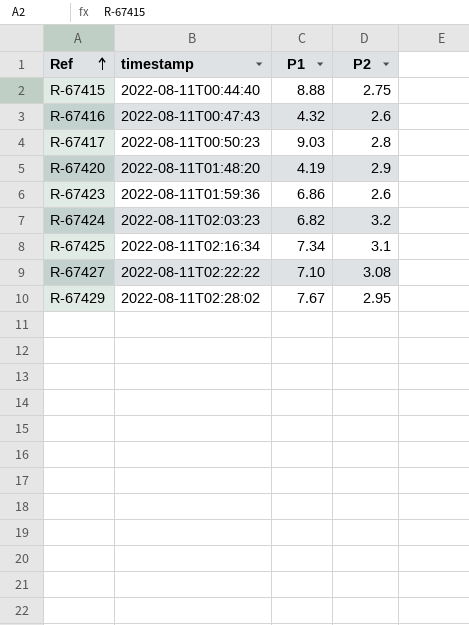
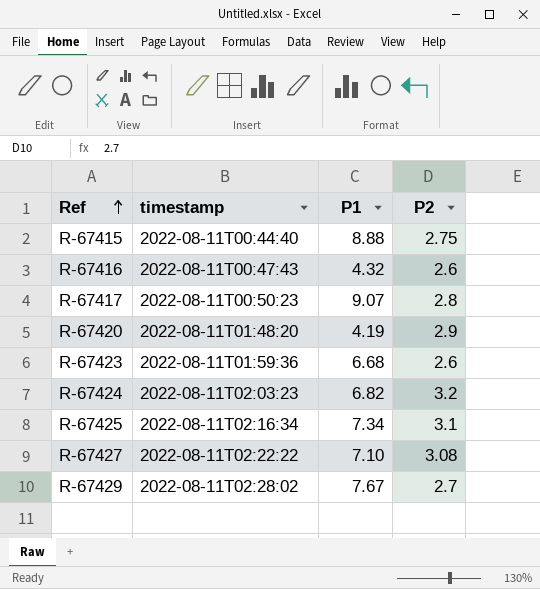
R-67417 | P1: 9.03 -> 9.07
R-67423 | P1: 6.86 -> 6.68
R-67429 | P2: 2.95 -> 2.7

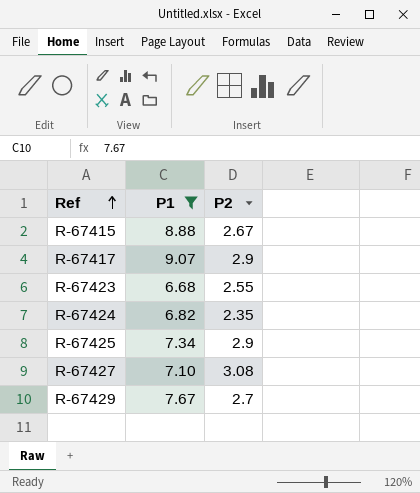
filter: none -> P1 >= 6.68
column timestamp | position: 2 -> none
R-67415 | P2: 2.75 -> 2.67
R-67417 | P2: 2.8 -> 2.9
R-67423 | P2: 2.6 -> 2.55
R-67424 | P2: 3.2 -> 2.35
R-67425 | P2: 3.1 -> 2.9

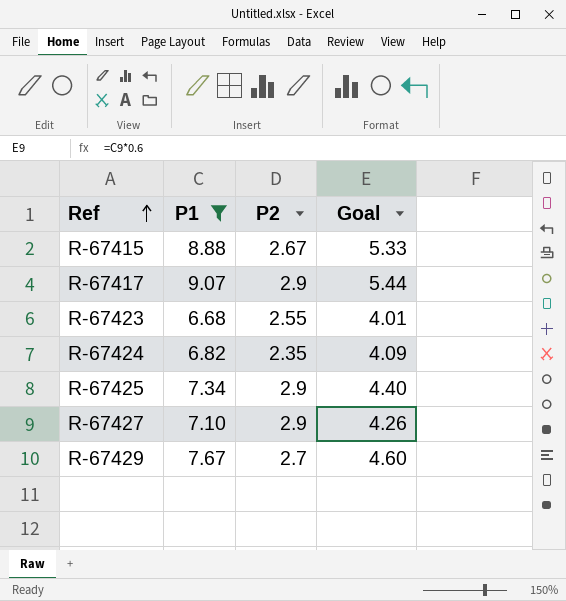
column Goal | formula: none -> [P1] * 0.6
R-67427 | P2: 3.08 -> 2.9

